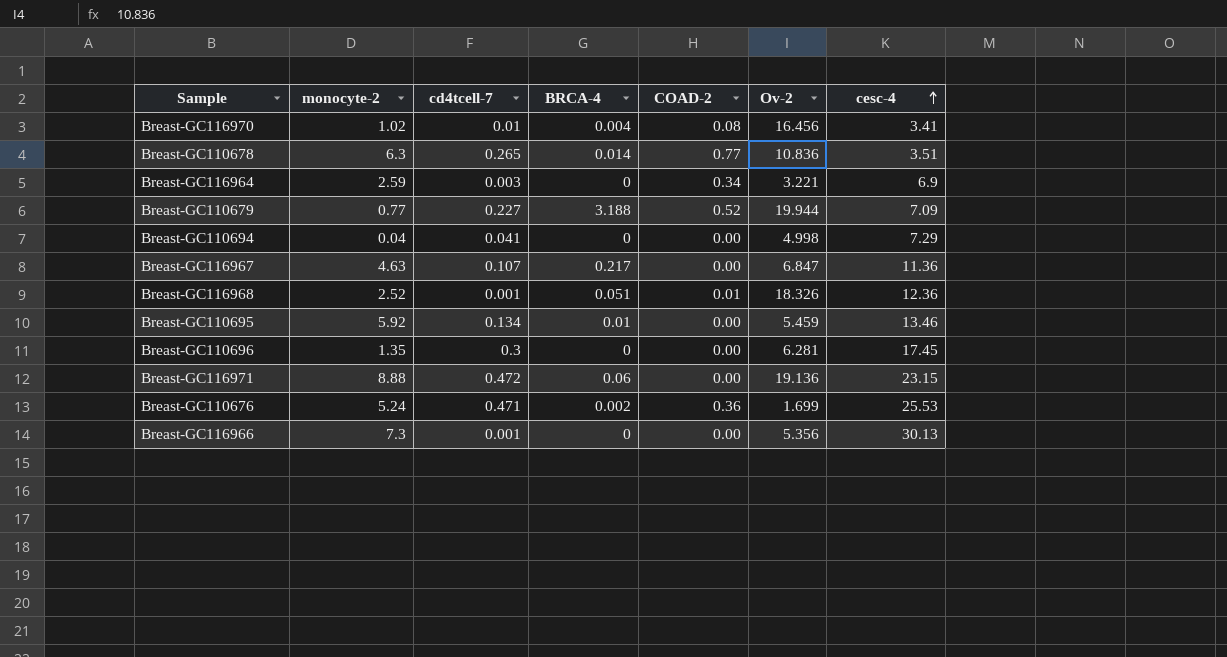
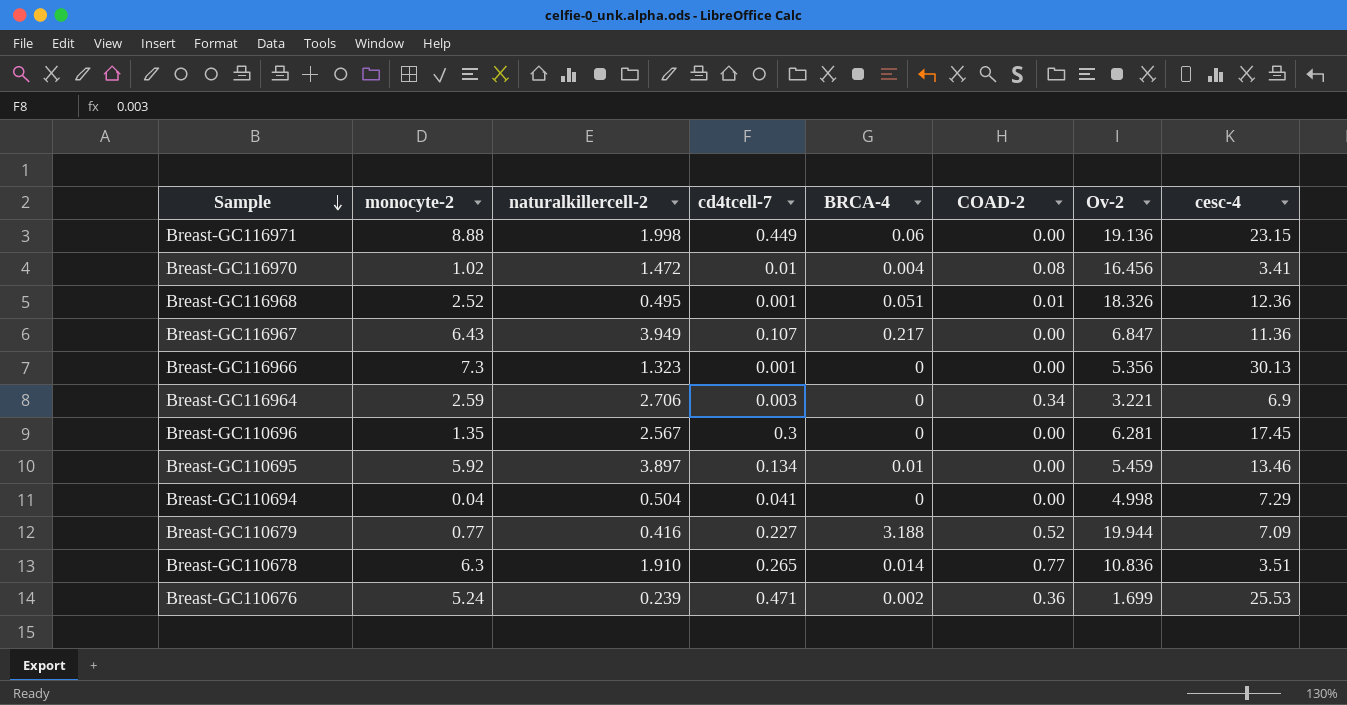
row order: cesc-4 ascending -> Sample descending
column naturalkillercell-2 | position: none -> 3
Breast-GC116971 | cd4tcell-7: 0.472 -> 0.449
Breast-GC116967 | monocyte-2: 4.63 -> 6.43

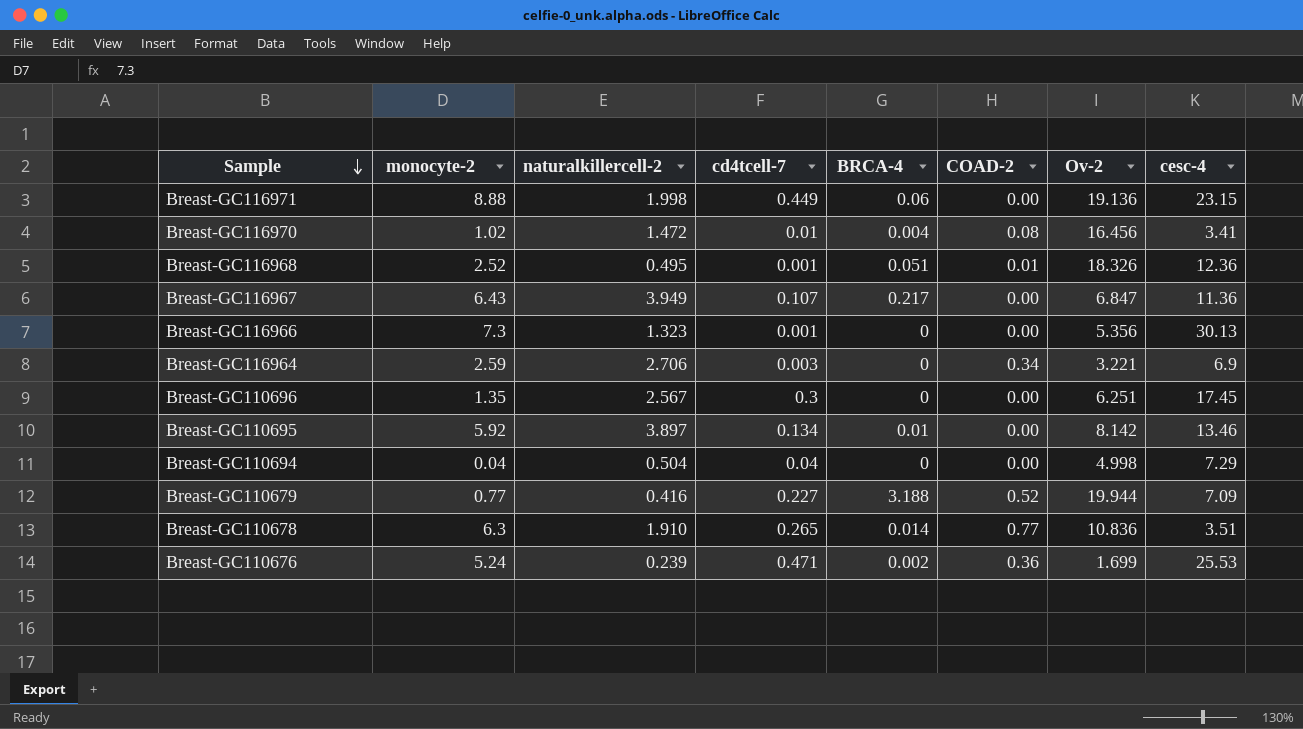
Breast-GC110696 | Ov-2: 6.281 -> 6.251
Breast-GC110695 | Ov-2: 5.459 -> 8.142
Breast-GC110694 | cd4tcell-7: 0.041 -> 0.04

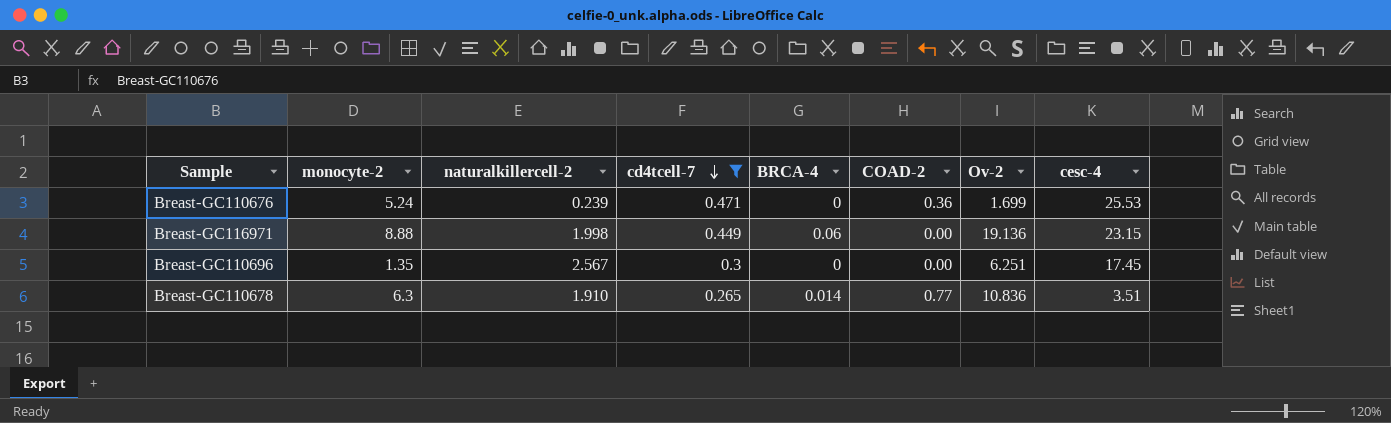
filter: none -> cd4tcell-7 >= 0.265
row order: Sample descending -> cd4tcell-7 descending
Breast-GC110676 | BRCA-4: 0.002 -> 0

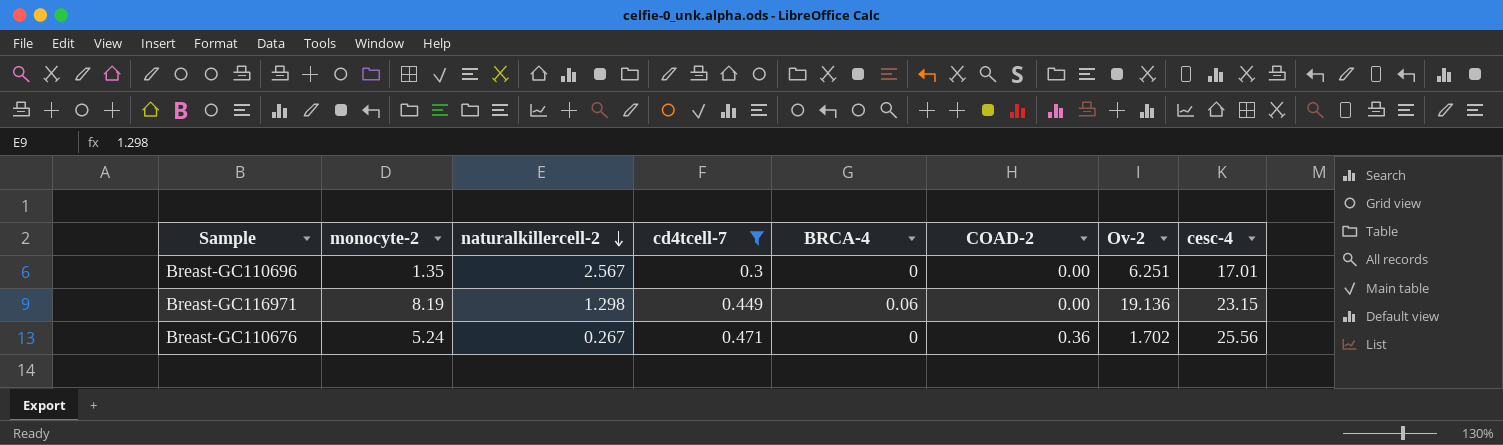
row order: cd4tcell-7 descending -> naturalkillercell-2 descending
row Breast-GC110678: 6.3 | 1.910 | 0.265 | 0.014 | 0.77 | 10.836 | 3.51 -> none
Breast-GC110696 | cesc-4: 17.45 -> 17.01
Breast-GC116971 | monocyte-2: 8.88 -> 8.19
Breast-GC116971 | naturalkillercell-2: 1.998 -> 1.298
Breast-GC110676 | naturalkillercell-2: 0.239 -> 0.267
Breast-GC110676 | Ov-2: 1.699 -> 1.702
Breast-GC110676 | cesc-4: 25.53 -> 25.56

